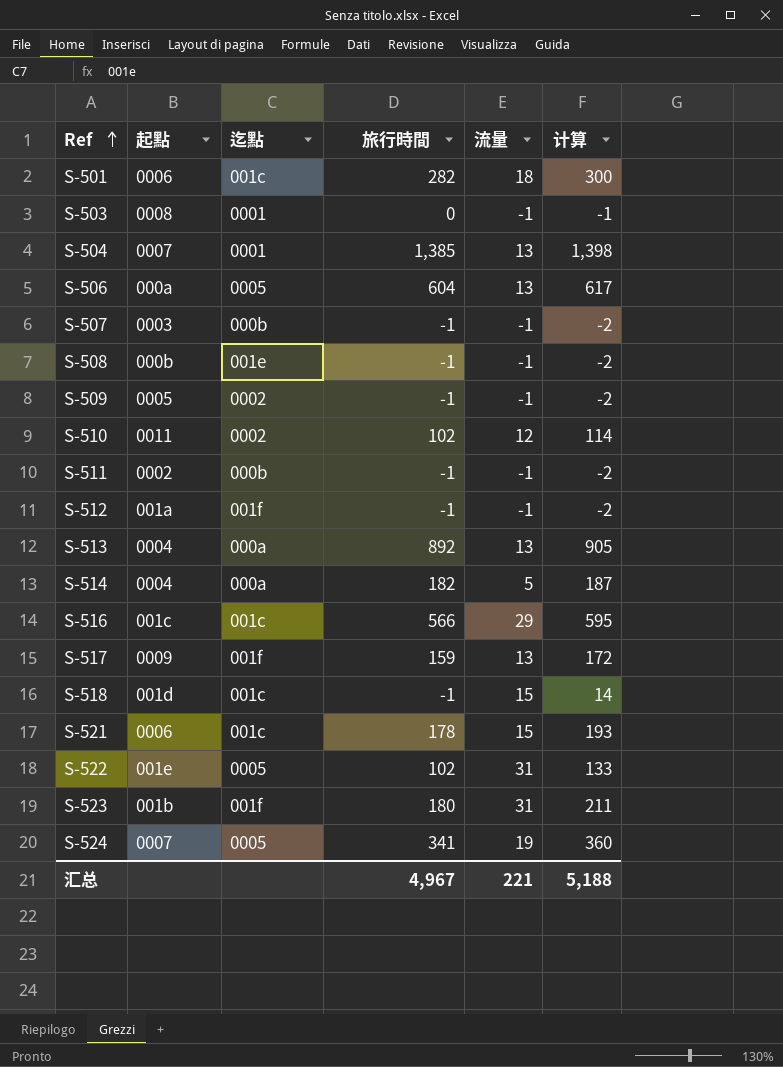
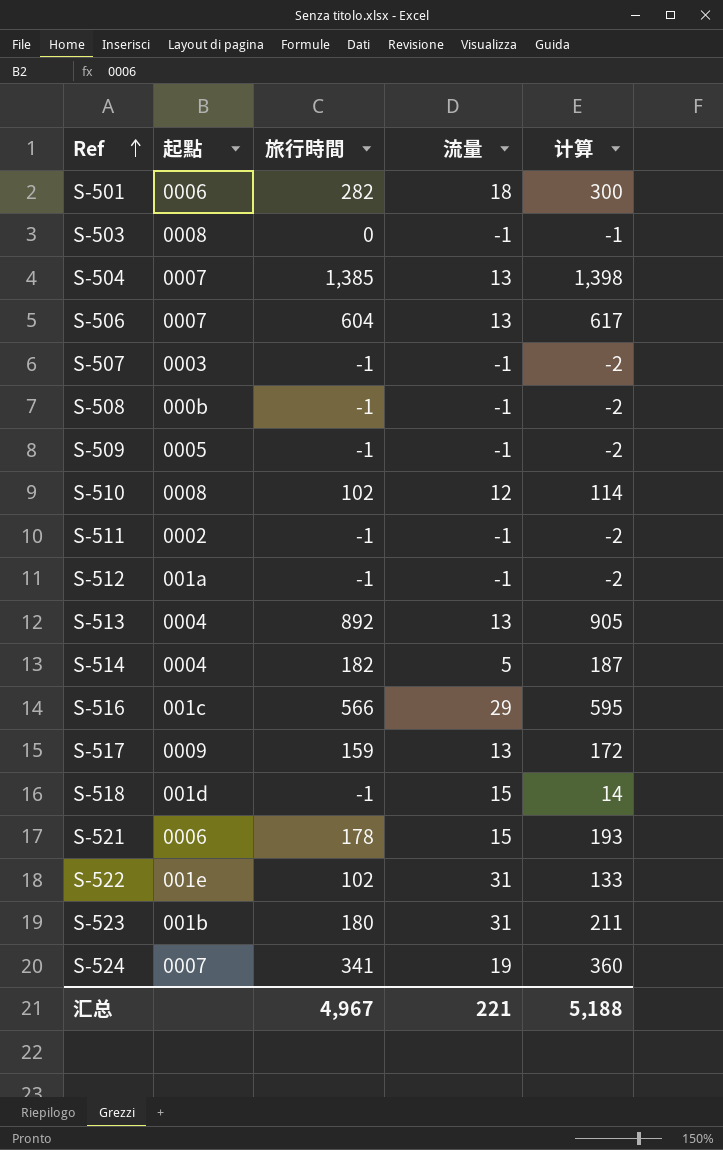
column 迄點 | position: 3 -> none
S-506 | 起點: 000a -> 0007
S-510 | 起點: 0011 -> 0008

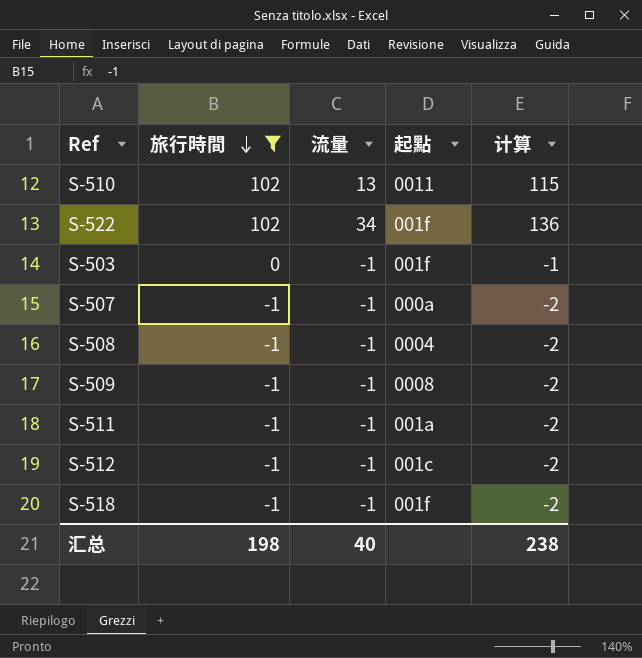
filter: none -> 旅行時間 <= 102
row order: Ref ascending -> 旅行時間 descending
column 起點 | position: 2 -> 4
S-510 | 流量: 12 -> 13
S-510 | 起點: 0008 -> 0011
S-510 | 计算: 114 -> 115
S-522 | 流量: 31 -> 34
S-522 | 起點: 001e -> 001f
S-522 | 计算: 133 -> 136
S-503 | 起點: 0008 -> 001f
S-507 | 起點: 0003 -> 000a
S-508 | 起點: 000b -> 0004
S-509 | 起點: 0005 -> 0008
S-511 | 起點: 0002 -> 001a
S-512 | 起點: 001a -> 001c
S-518 | 流量: 15 -> -1
S-518 | 起點: 001d -> 001f
S-518 | 计算: 14 -> -2
汇总 | 旅行時間: 4,967 -> 198
汇总 | 流量: 221 -> 40
汇总 | 计算: 5,188 -> 238

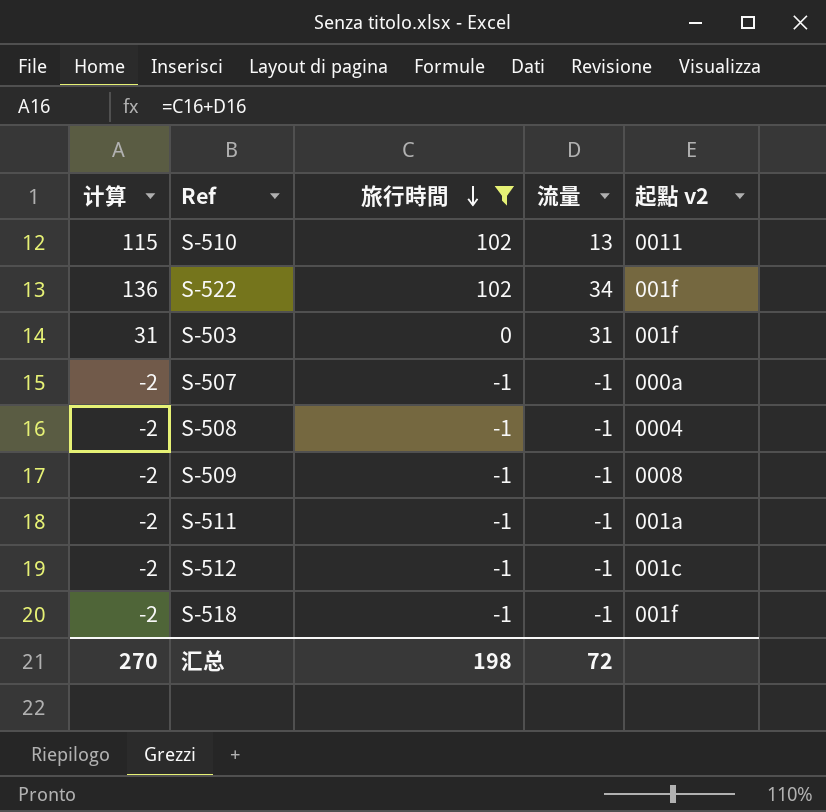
column 计算 | position: 5 -> 1
column name: 起點 -> 起點 v2
S-503 | 计算: -1 -> 31
S-503 | 流量: -1 -> 31
汇总 | 计算: 238 -> 270
汇总 | 流量: 40 -> 72

